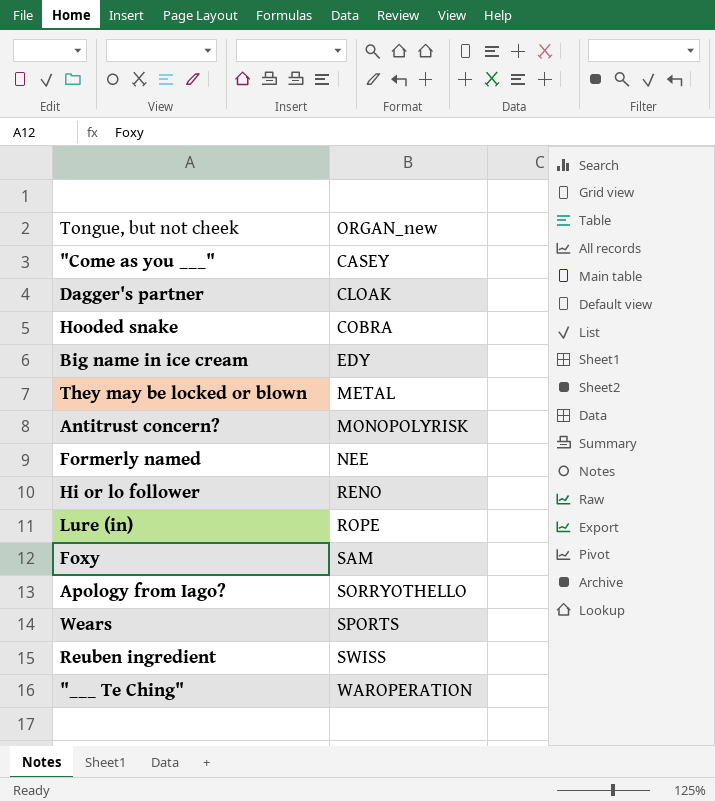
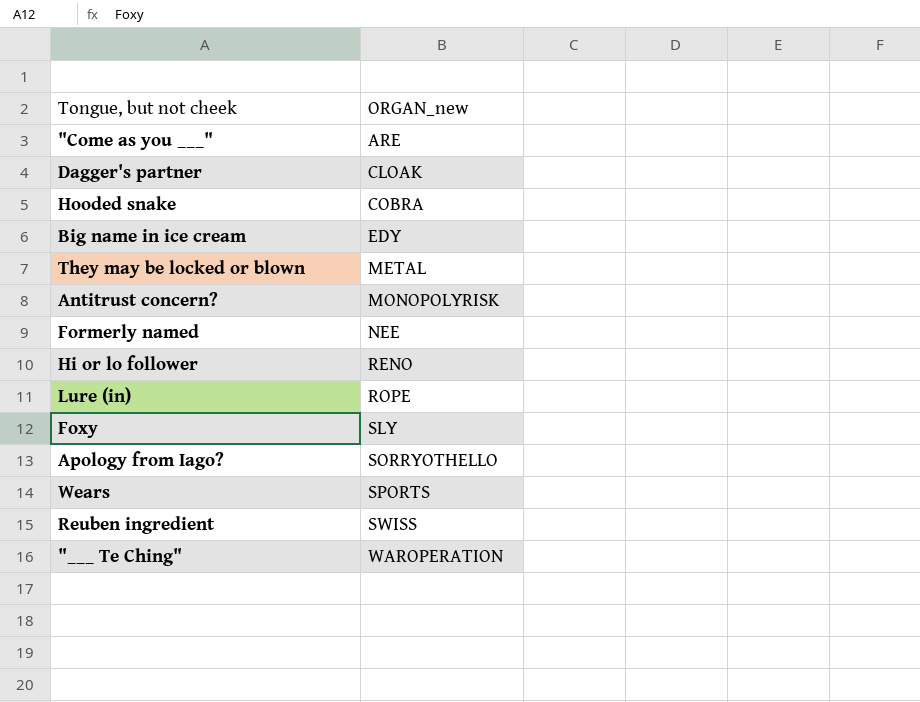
"Come as you ___" | ORGAN_new: CASEY -> ARE
Foxy | ORGAN_new: SAM -> SLY

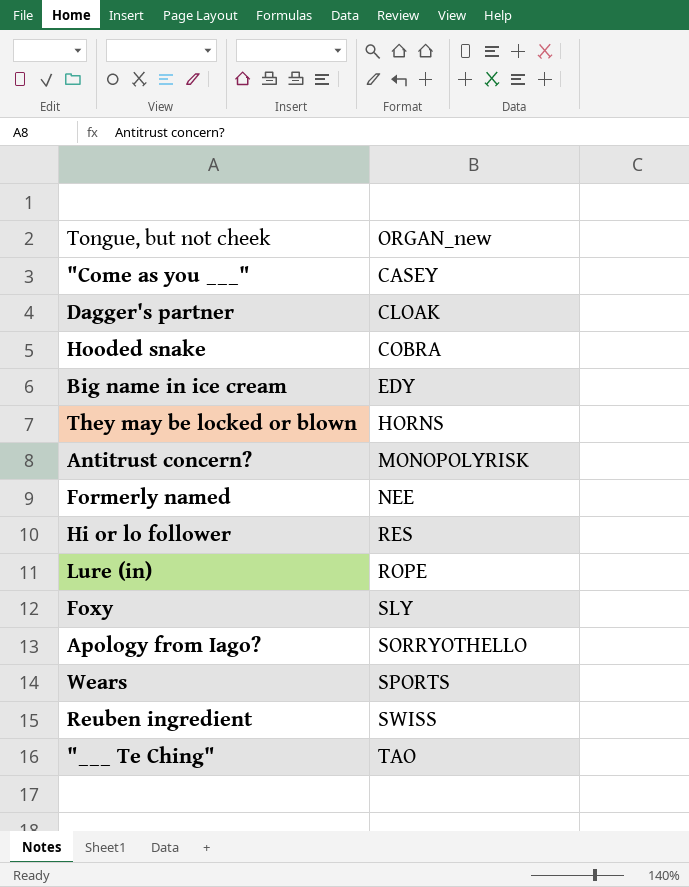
"Come as you ___" | ORGAN_new: ARE -> CASEY
They may be locked or blown | ORGAN_new: METAL -> HORNS
Hi or lo follower | ORGAN_new: RENO -> RES
"___ Te Ching" | ORGAN_new: WAROPERATION -> TAO

